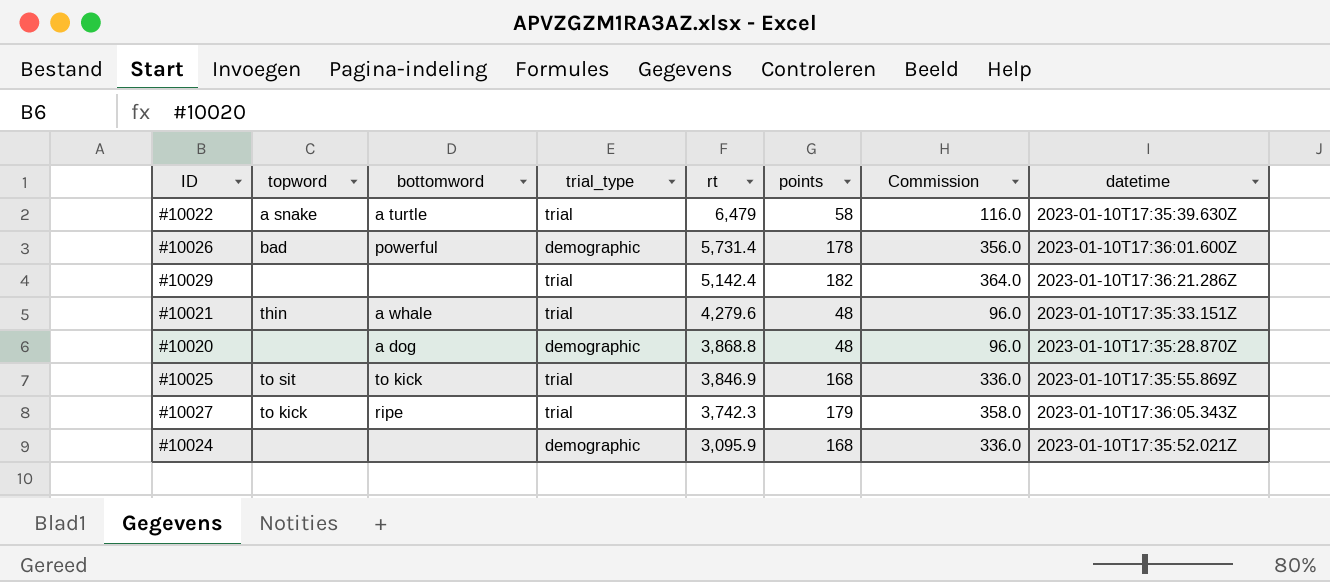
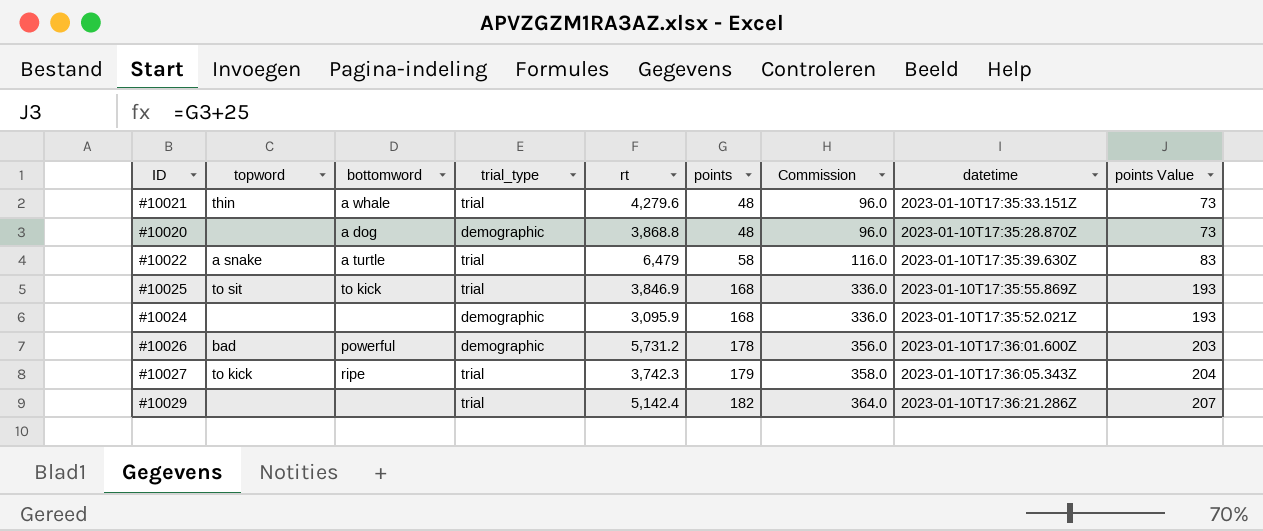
row order: rt descending -> points ascending
column points Value | formula: none -> [points] + 25
#10026 | rt: 5,731.4 -> 5,731.2

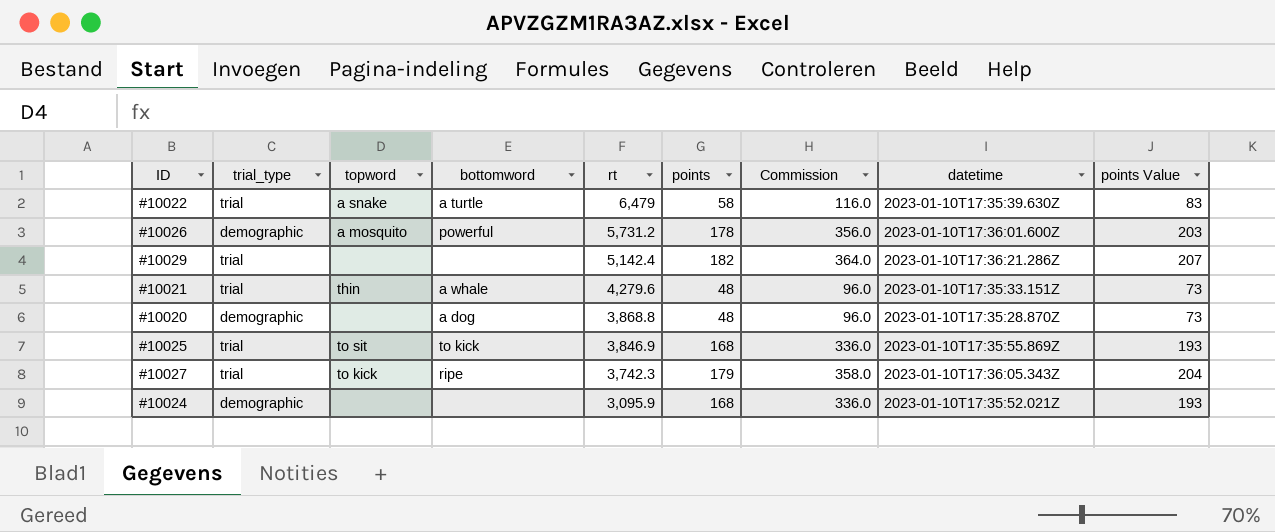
row order: points ascending -> rt descending
column trial_type | position: 4 -> 2
#10026 | topword: bad -> a mosquito

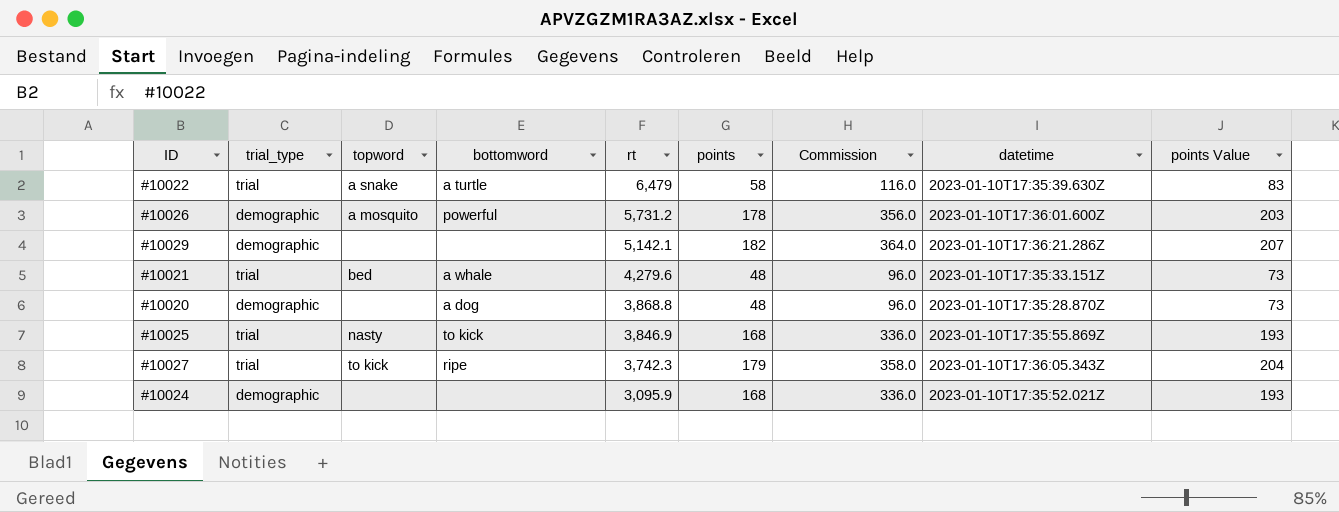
#10029 | trial_type: trial -> demographic
#10029 | rt: 5,142.4 -> 5,142.1
#10021 | topword: thin -> bed
#10025 | topword: to sit -> nasty

